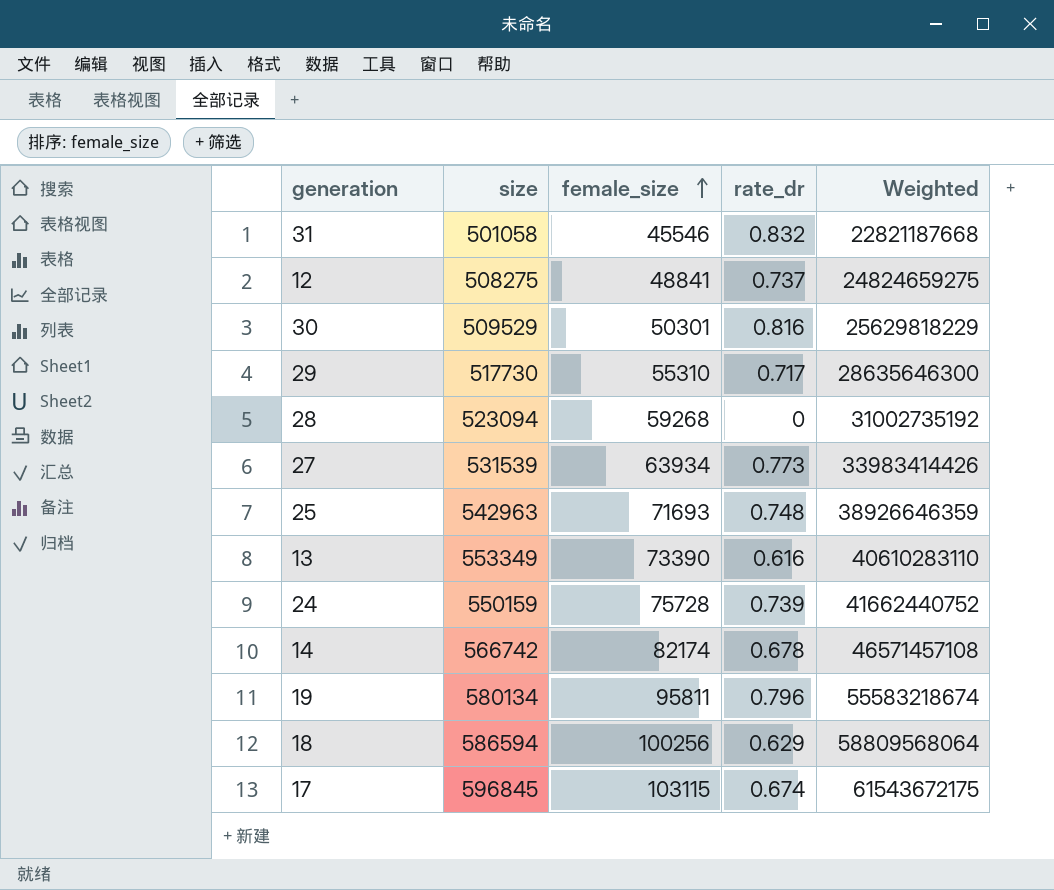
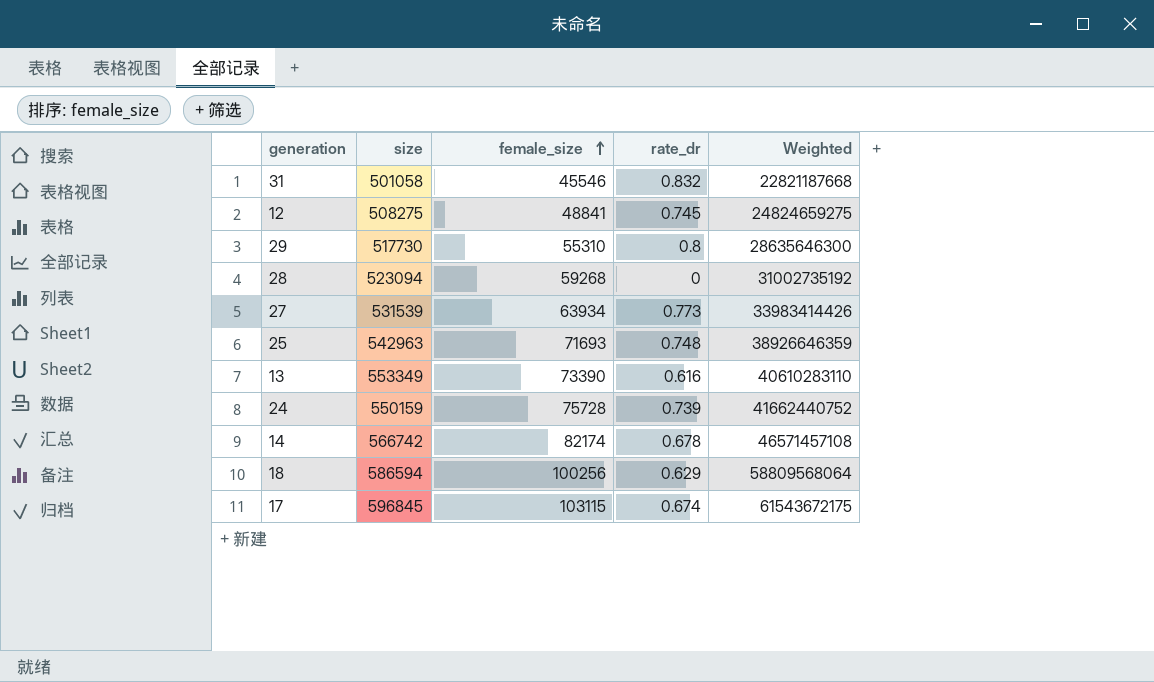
row 30: 509529 | 50301 | 0.816 | 25629818229 -> none
row 19: 580134 | 95811 | 0.796 | 55583218674 -> none
12 | rate_dr: 0.737 -> 0.745
29 | rate_dr: 0.717 -> 0.8

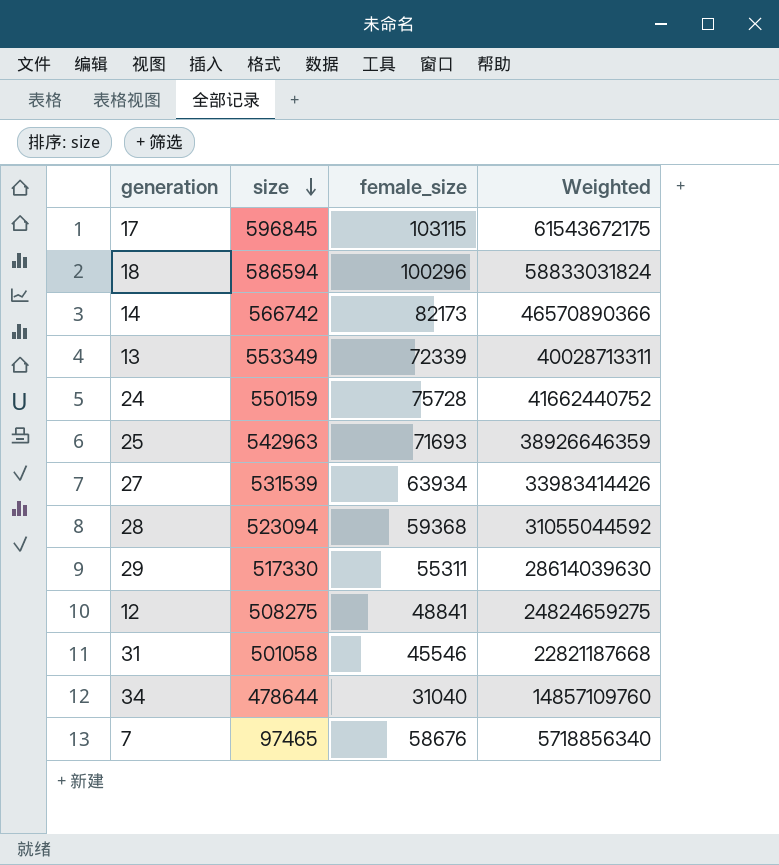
row order: female_size ascending -> size descending
column rate_dr | position: 4 -> none
18 | female_size: 100256 -> 100296
18 | Weighted: 58809568064 -> 58833031824
14 | female_size: 82174 -> 82173
14 | Weighted: 46571457108 -> 46570890366
13 | female_size: 73390 -> 72339
13 | Weighted: 40610283110 -> 40028713311
28 | female_size: 59268 -> 59368
28 | Weighted: 31002735192 -> 31055044592
29 | size: 517730 -> 517330
29 | female_size: 55310 -> 55311
29 | Weighted: 28635646300 -> 28614039630
row 34: none -> 478644 | 31040 | 14857109760
row 7: none -> 97465 | 58676 | 5718856340

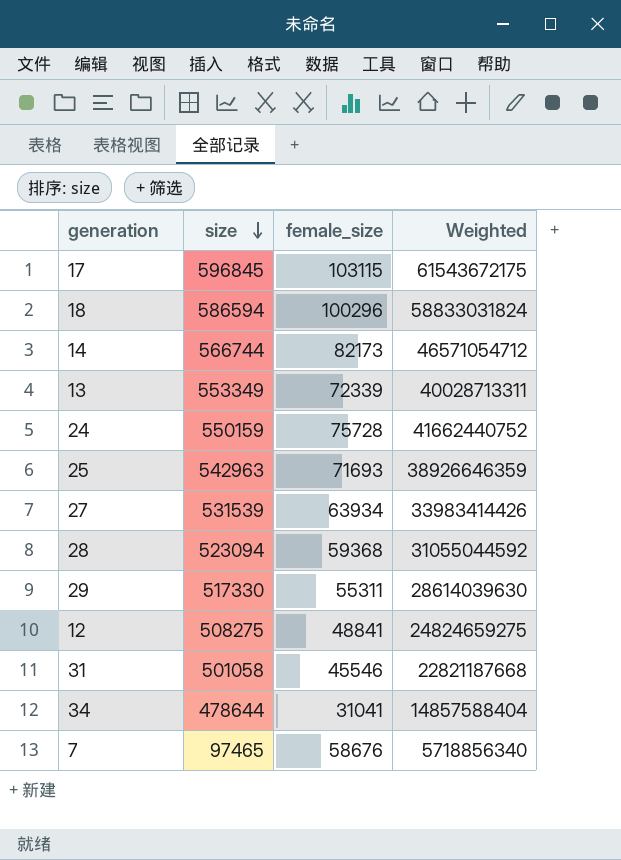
14 | size: 566742 -> 566744
14 | Weighted: 46570890366 -> 46571054712
34 | female_size: 31040 -> 31041
34 | Weighted: 14857109760 -> 14857588404

